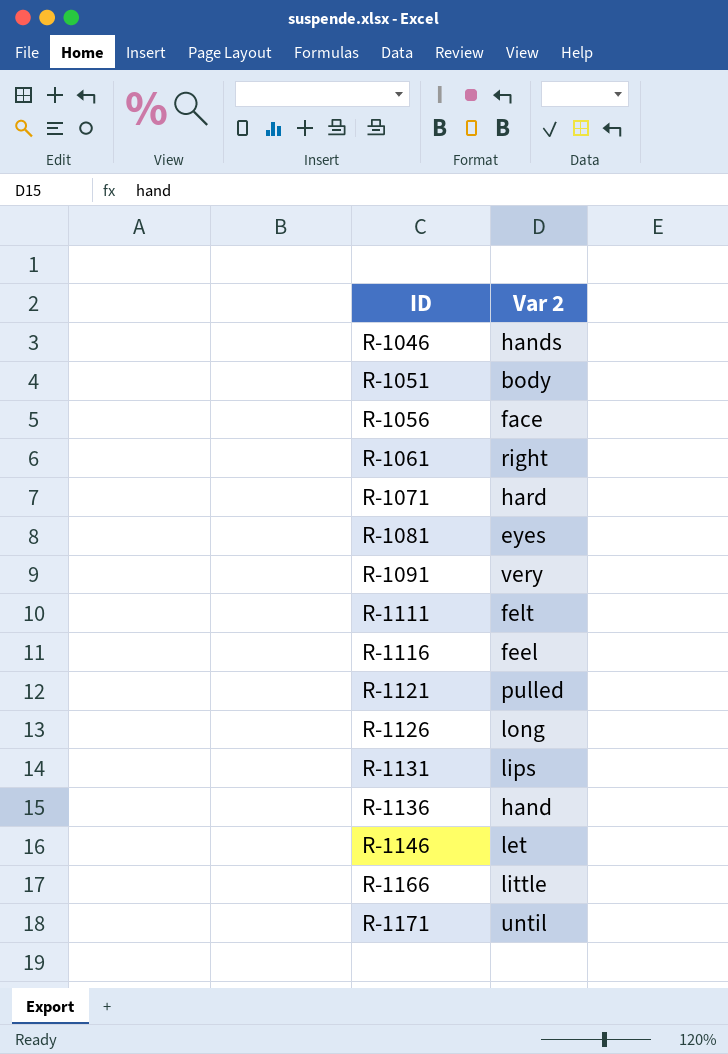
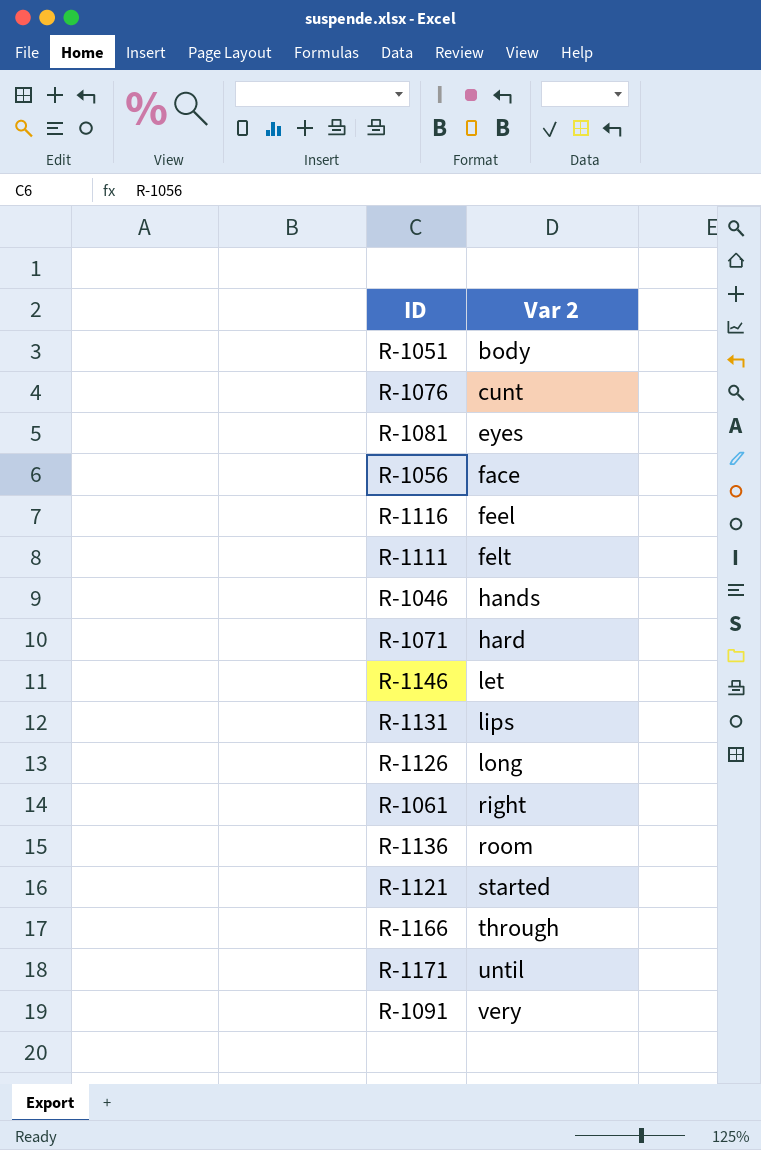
row order: ID ascending -> Var 2 ascending
row R-1076: none -> cunt
R-1136 | Var 2: hand -> room
R-1121 | Var 2: pulled -> started
R-1166 | Var 2: little -> through

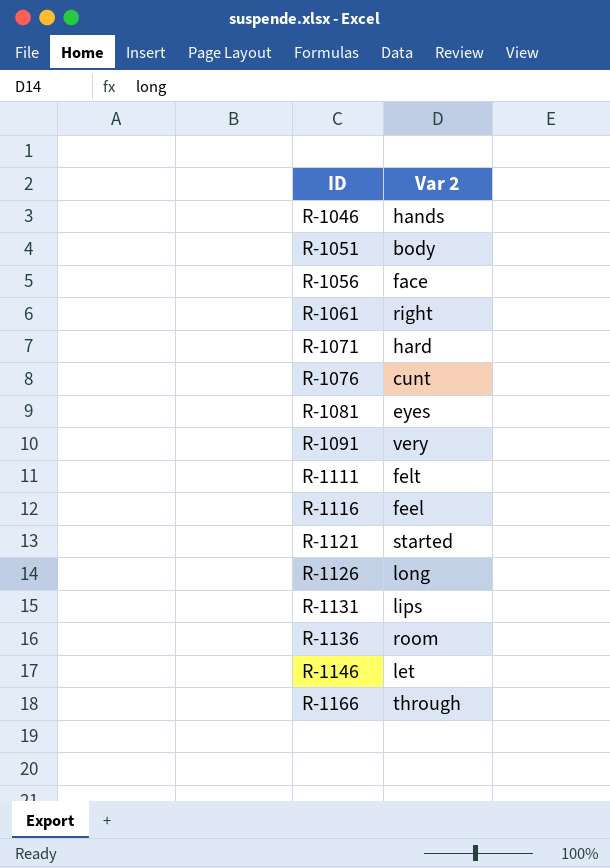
row order: Var 2 ascending -> ID ascending
row R-1171: until -> none

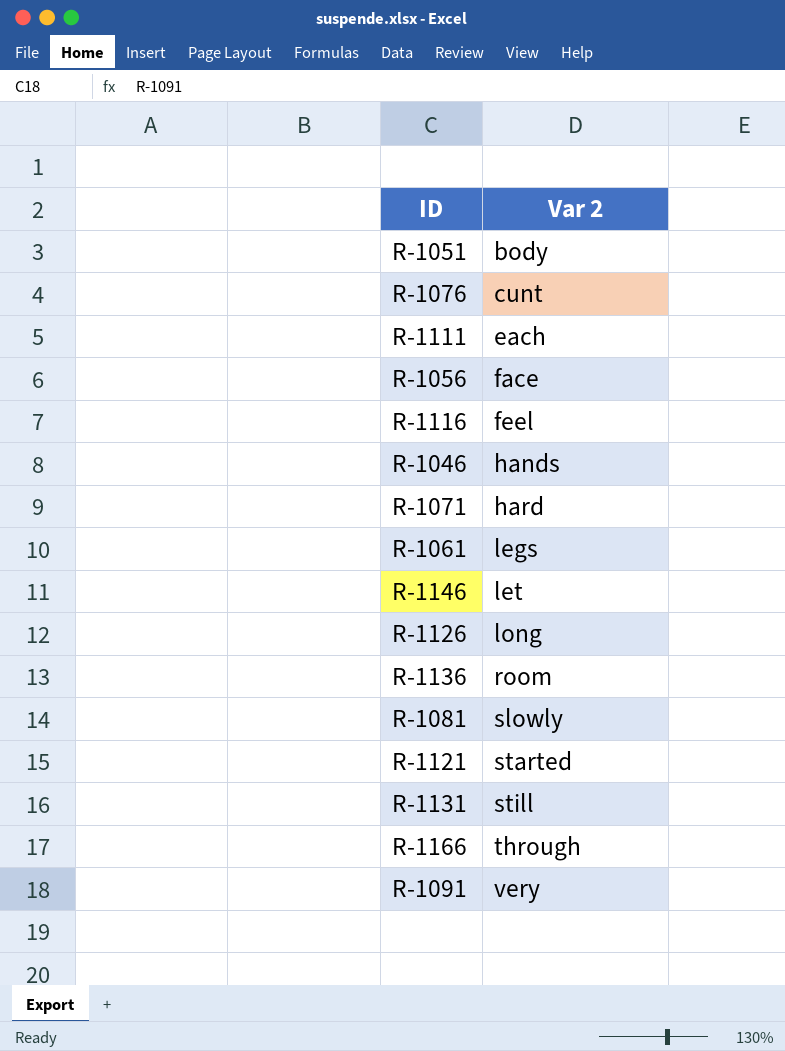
row order: ID ascending -> Var 2 ascending
R-1111 | Var 2: felt -> each
R-1061 | Var 2: right -> legs
R-1081 | Var 2: eyes -> slowly
R-1131 | Var 2: lips -> still

